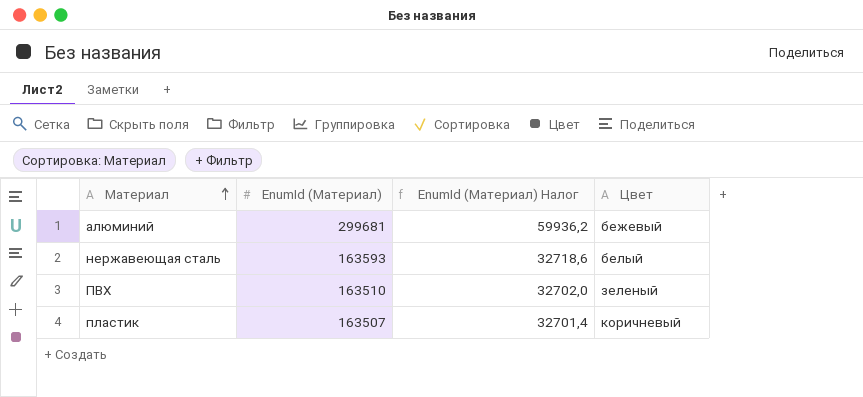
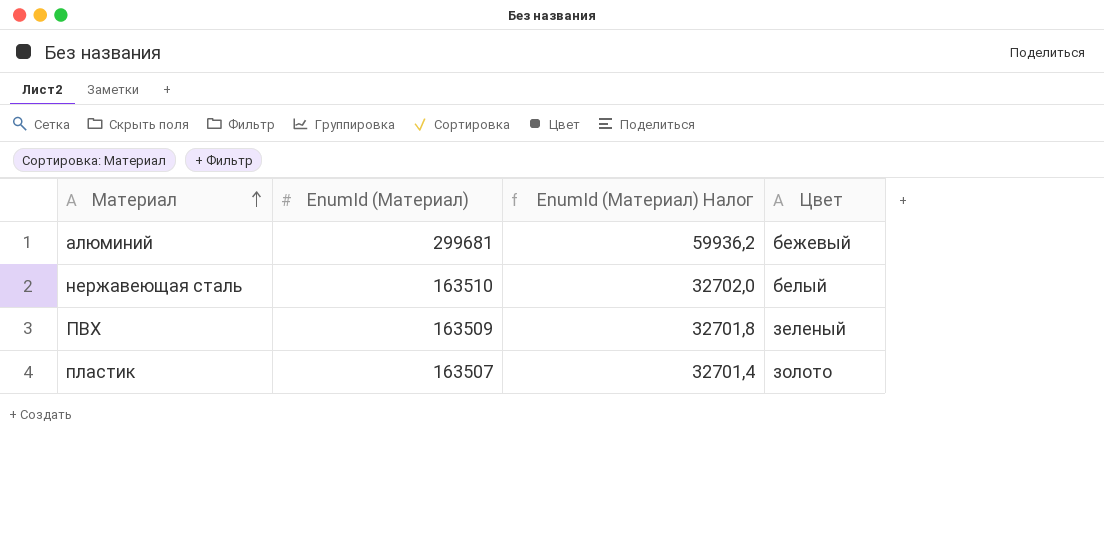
нержавеющая сталь | EnumId (Материал): 163593 -> 163510
нержавеющая сталь | EnumId (Материал) Налог: 32718,6 -> 32702,0
ПВХ | EnumId (Материал): 163510 -> 163509
ПВХ | EnumId (Материал) Налог: 32702,0 -> 32701,8
пластик | Цвет: коричневый -> золото

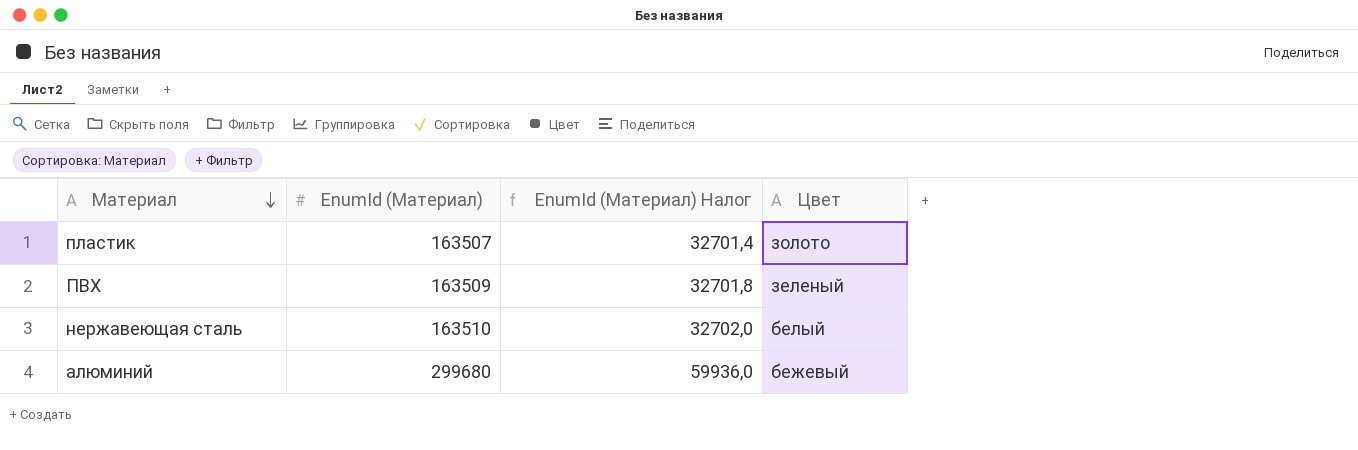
row order: Материал ascending -> Материал descending
алюминий | EnumId (Материал): 299681 -> 299680
алюминий | EnumId (Материал) Налог: 59936,2 -> 59936,0

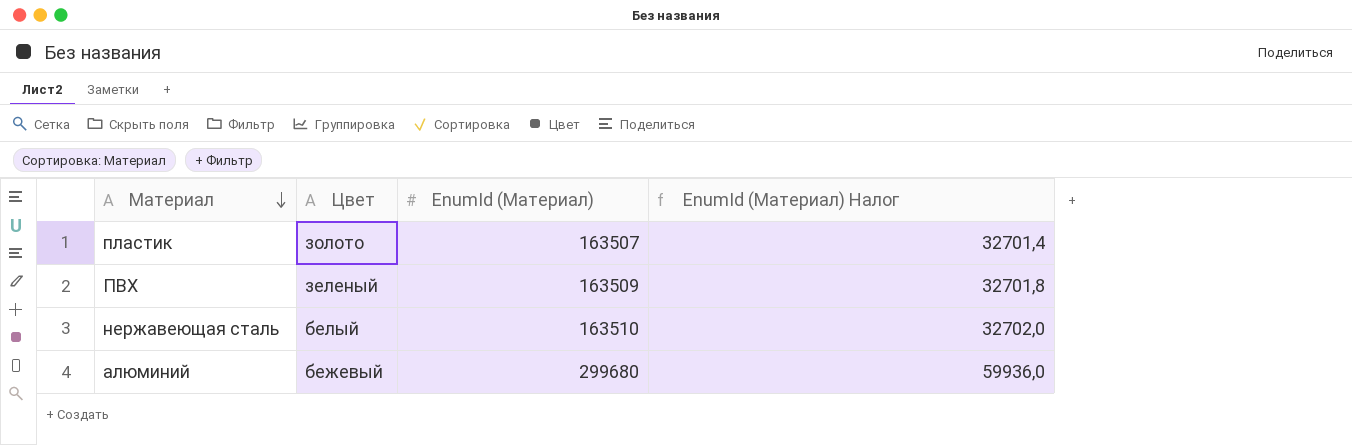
column Цвет | position: 4 -> 2

